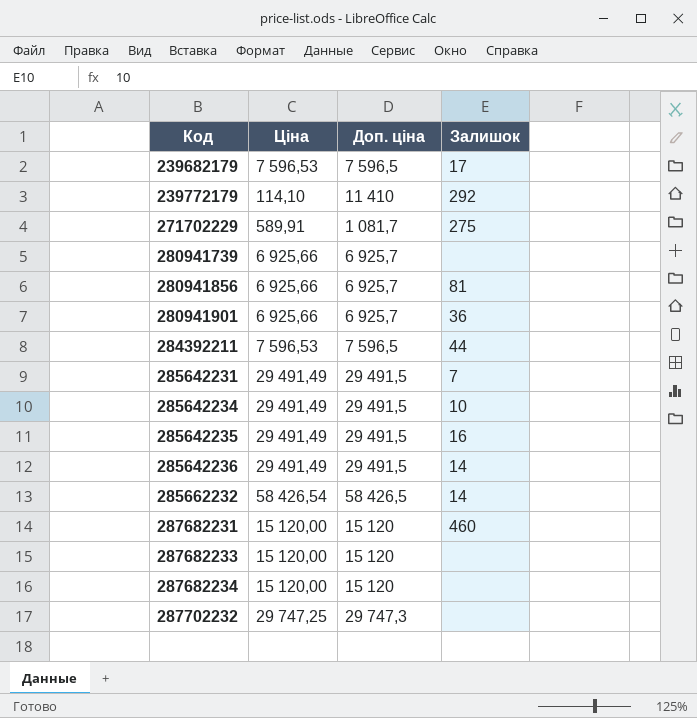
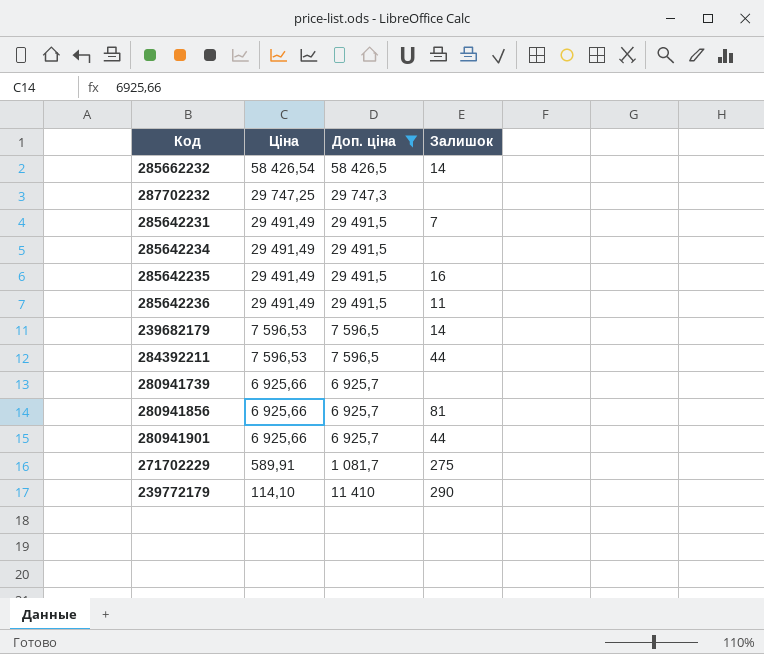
filter: none -> Доп. ціна != 15 120
row order: Код ascending -> Ціна descending
285642234 | Залишок: 10 -> none
285642236 | Залишок: 14 -> 11
239682179 | Залишок: 17 -> 14
280941901 | Залишок: 36 -> 44
239772179 | Залишок: 292 -> 290

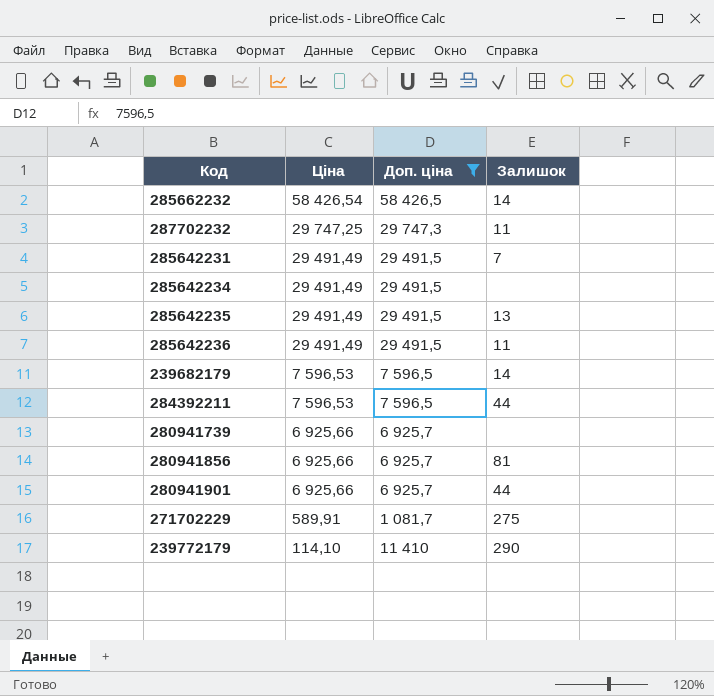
287702232 | Залишок: none -> 11
285642235 | Залишок: 16 -> 13

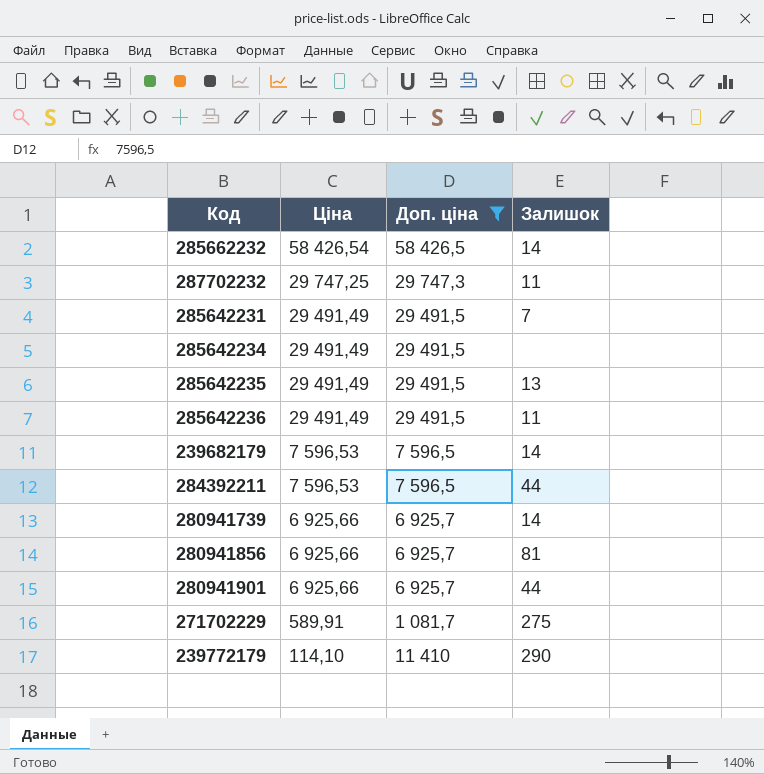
280941739 | Залишок: none -> 14

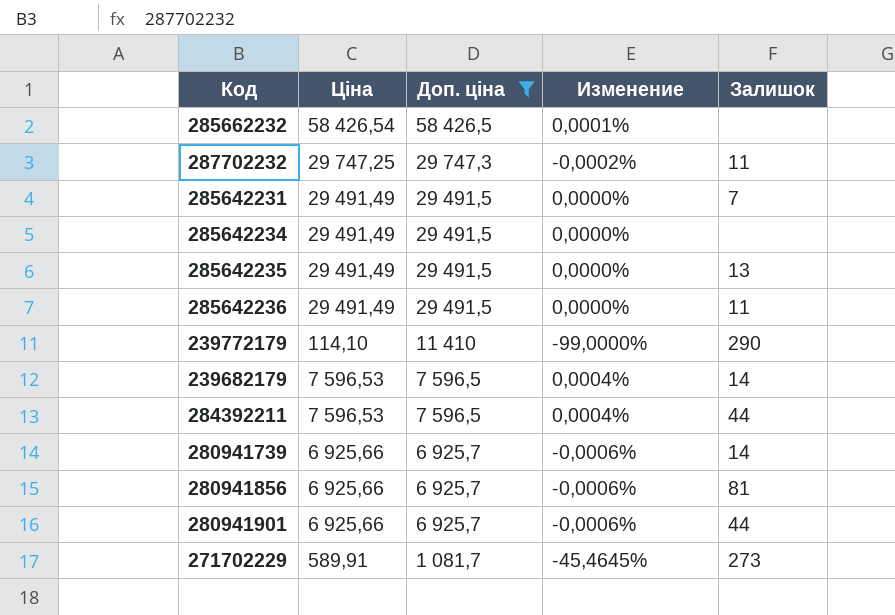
row order: Ціна descending -> Доп. ціна descending
column Изменение | formula: none -> ([Ціна] - [Доп. ціна]) / [Доп. ціна]
285662232 | Залишок: 14 -> none
271702229 | Залишок: 275 -> 273

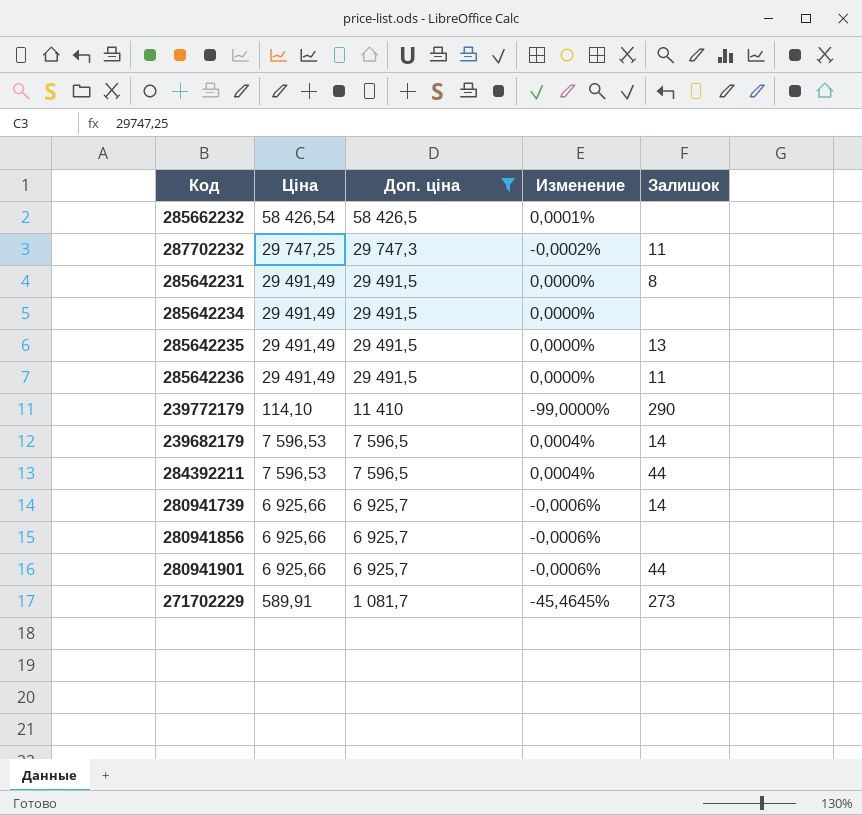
285642231 | Залишок: 7 -> 8
280941856 | Залишок: 81 -> none

